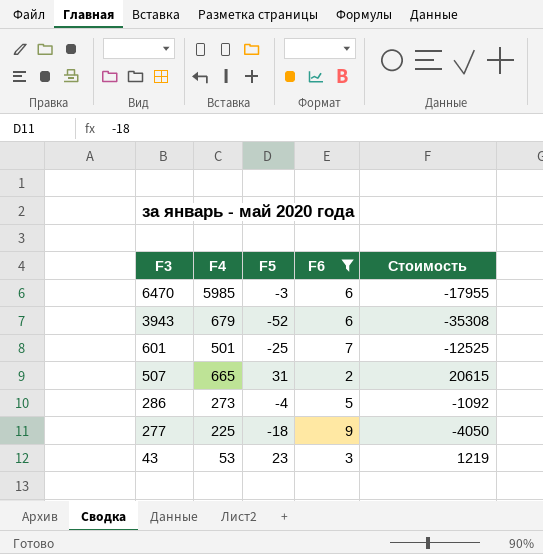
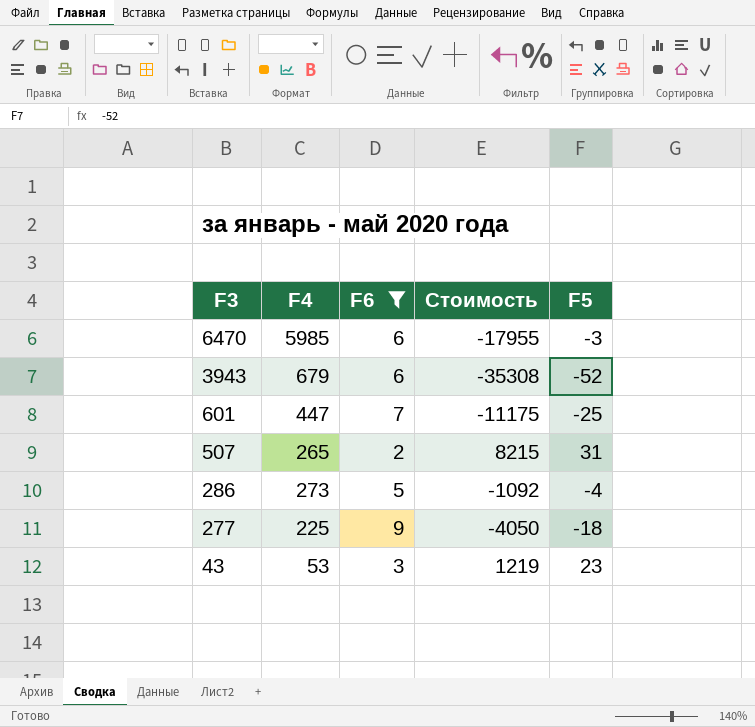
column F5 | position: 3 -> 5
601 | F4: 501 -> 447
601 | Стоимость: -12525 -> -11175
507 | F4: 665 -> 265
507 | Стоимость: 20615 -> 8215

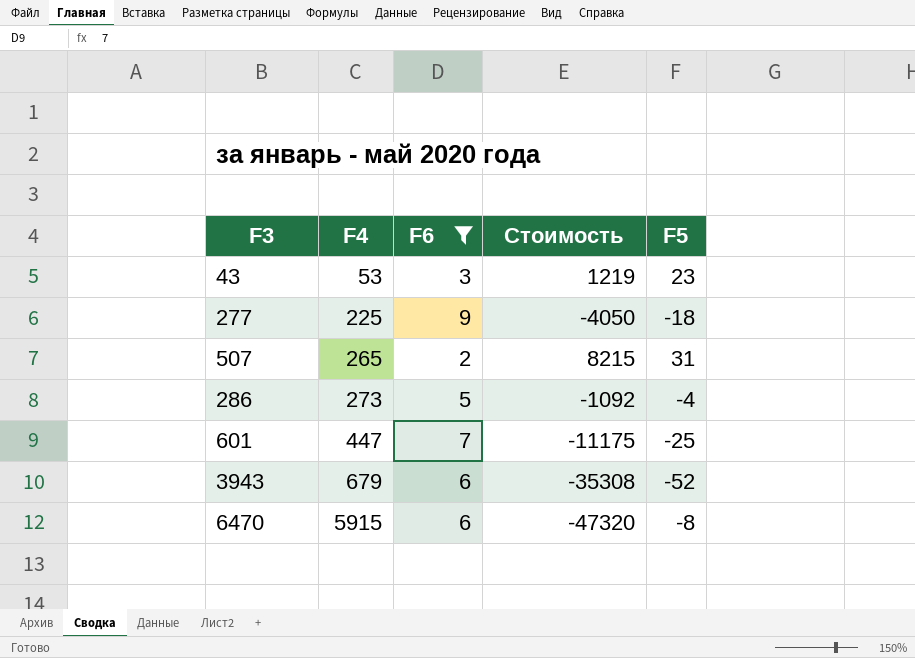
row order: F3 descending -> F4 ascending
6470 | F4: 5985 -> 5915
6470 | Стоимость: -17955 -> -47320
6470 | F5: -3 -> -8

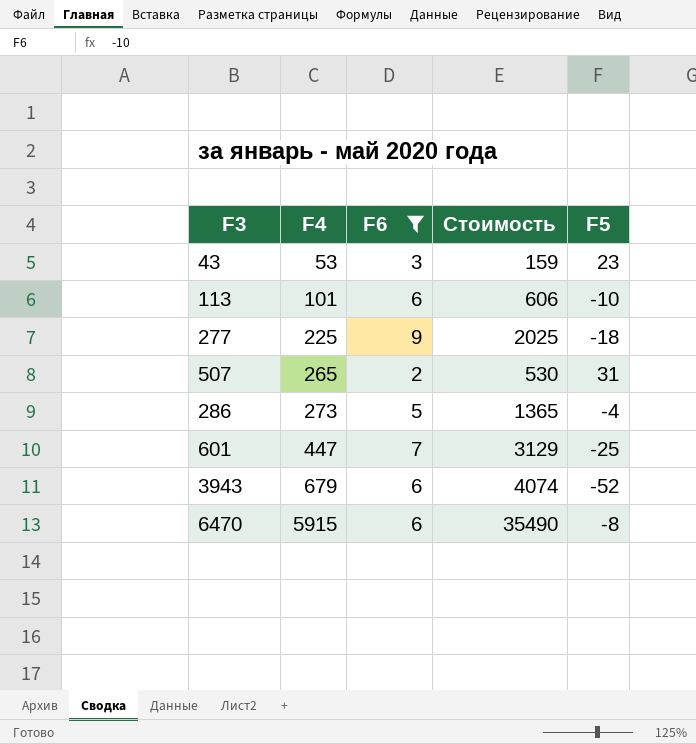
column Стоимость | formula: [F4] * [F5] -> [F4] * [F6]
row 113: none -> 101 | 6 | 606 | -10

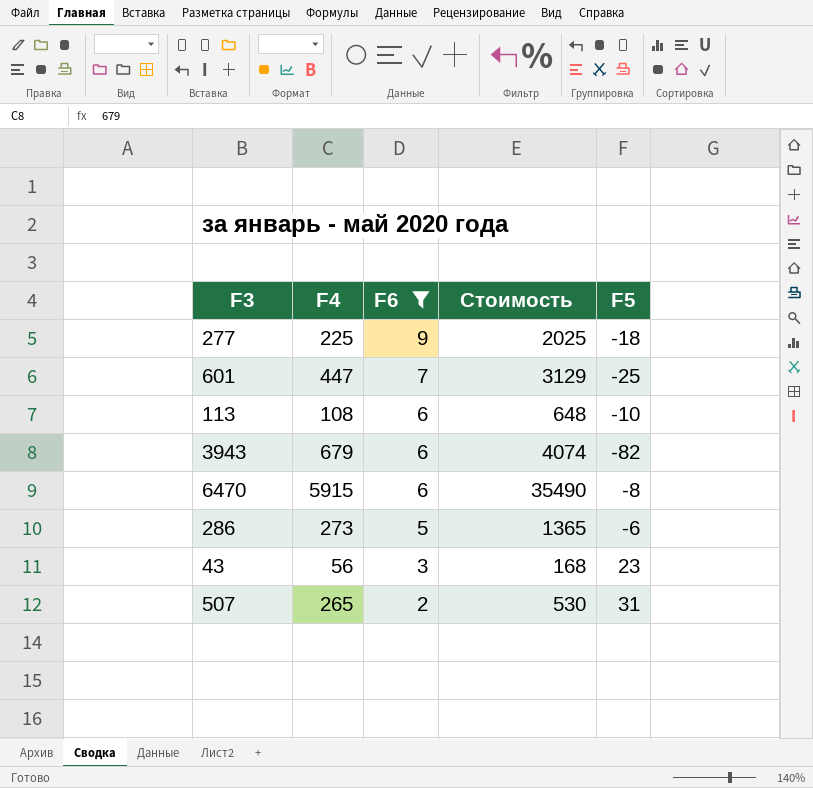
row order: F4 ascending -> F6 descending
113 | F4: 101 -> 108
113 | Стоимость: 606 -> 648
3943 | F5: -52 -> -82
286 | F5: -4 -> -6
43 | F4: 53 -> 56
43 | Стоимость: 159 -> 168

